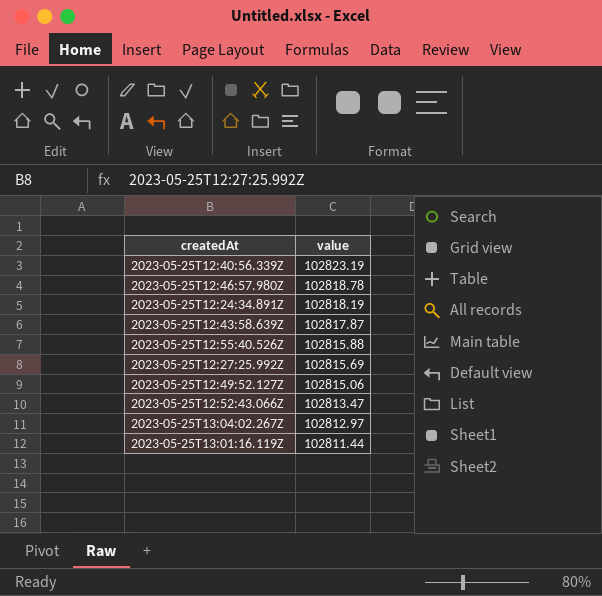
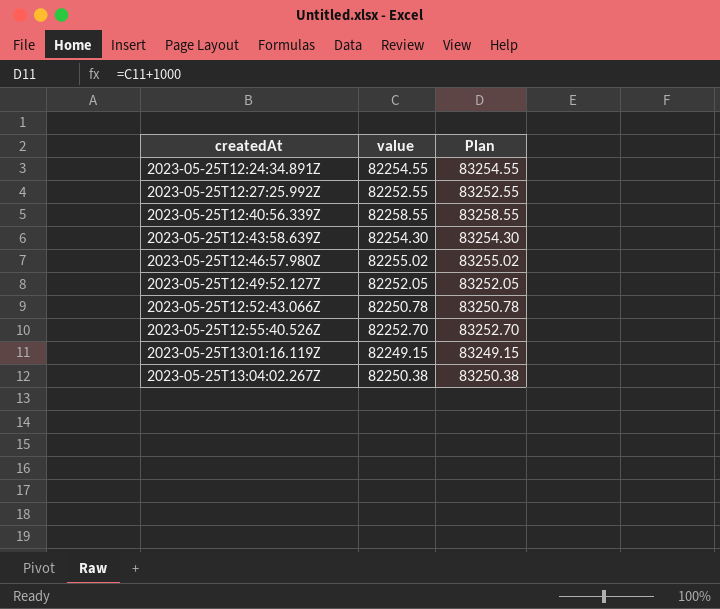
row order: value descending -> createdAt ascending
column Plan | formula: none -> [value] + 1000
2023-05-25T12:24:34.891Z | value: 102818.19 -> 82254.55
2023-05-25T12:27:25.992Z | value: 102815.69 -> 82252.55
2023-05-25T12:40:56.339Z | value: 102823.19 -> 82258.55
2023-05-25T12:43:58.639Z | value: 102817.87 -> 82254.30
2023-05-25T12:46:57.980Z | value: 102818.78 -> 82255.02
2023-05-25T12:49:52.127Z | value: 102815.06 -> 82252.05
2023-05-25T12:52:43.066Z | value: 102813.47 -> 82250.78
2023-05-25T12:55:40.526Z | value: 102815.88 -> 82252.70
2023-05-25T13:01:16.119Z | value: 102811.44 -> 82249.15
2023-05-25T13:04:02.267Z | value: 102812.97 -> 82250.38

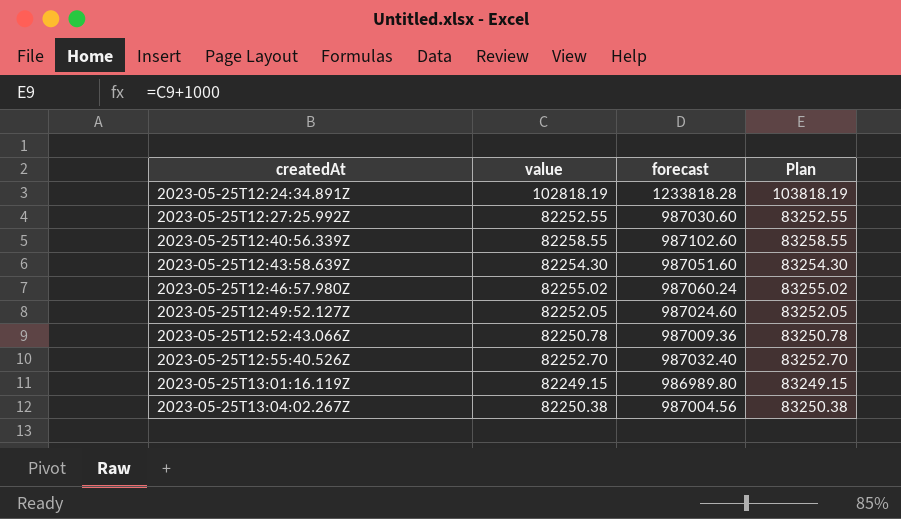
column forecast | formula: none -> [value] * 12
2023-05-25T12:24:34.891Z | value: 82254.55 -> 102818.19
2023-05-25T12:24:34.891Z | Plan: 83254.55 -> 103818.19

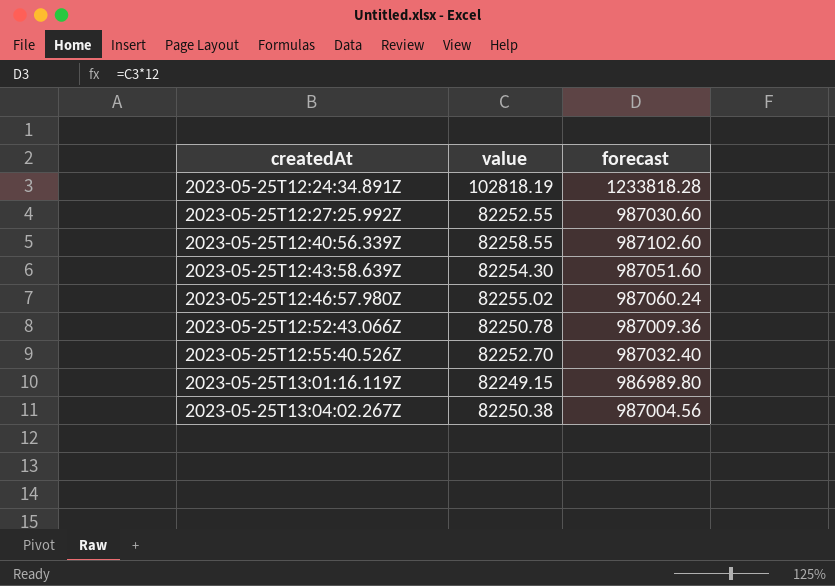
column Plan | formula: [value] + 1000 -> none
row 2023-05-25T12:49:52.127Z: 82252.05 | 987024.60 | 83252.05 -> none

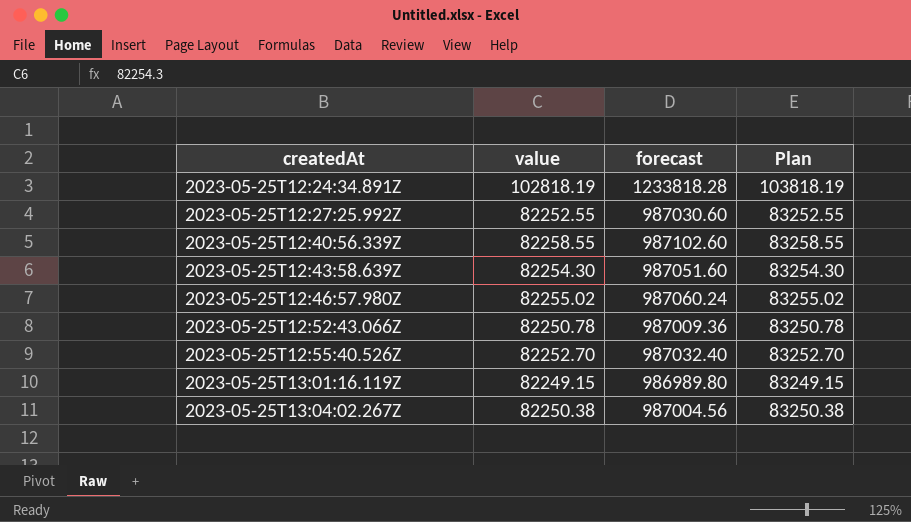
column Plan | formula: none -> [value] + 1000

